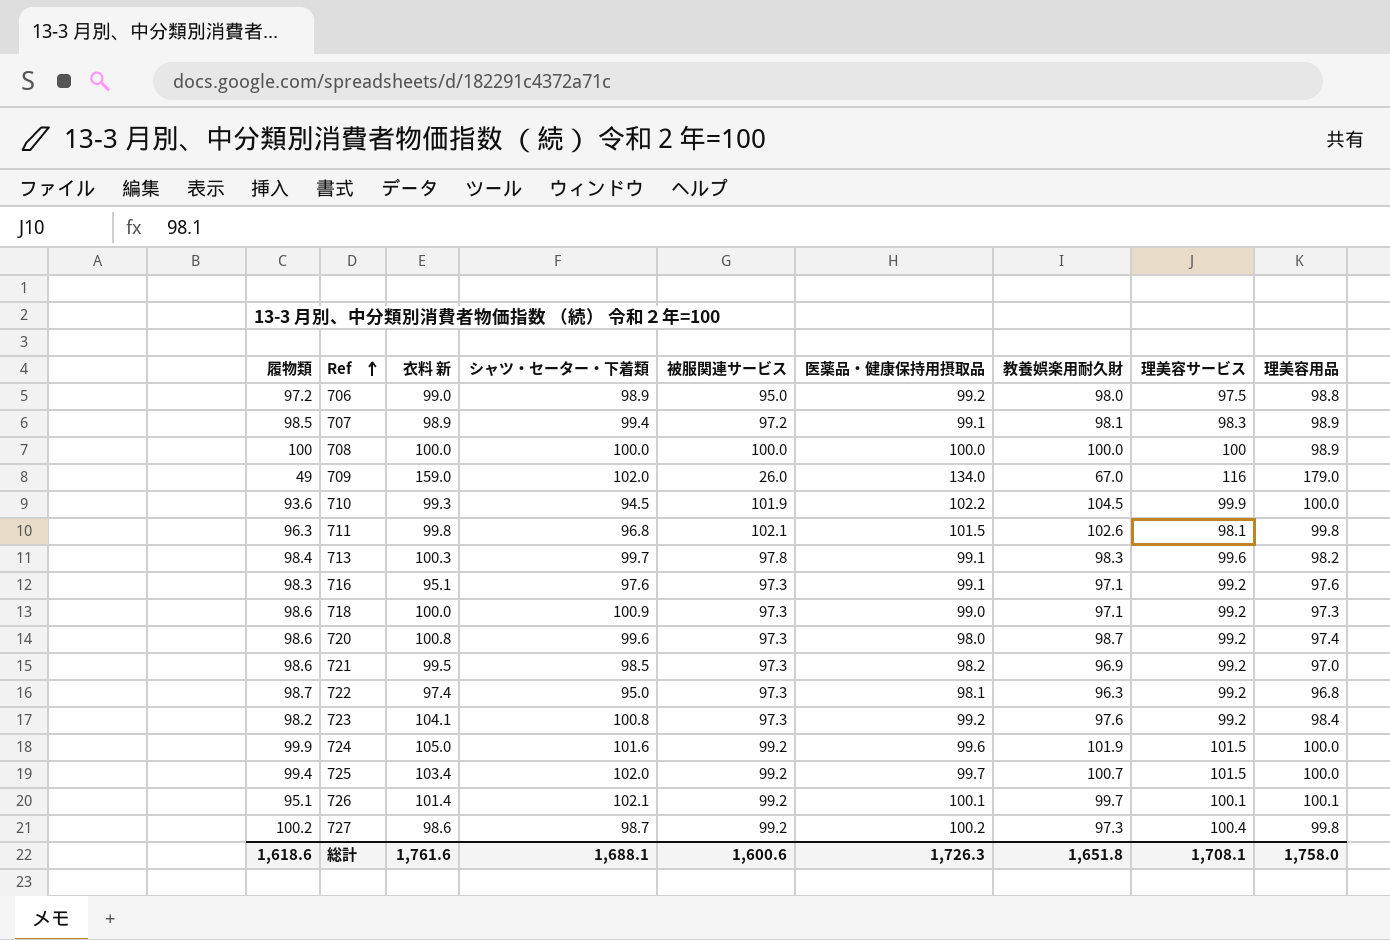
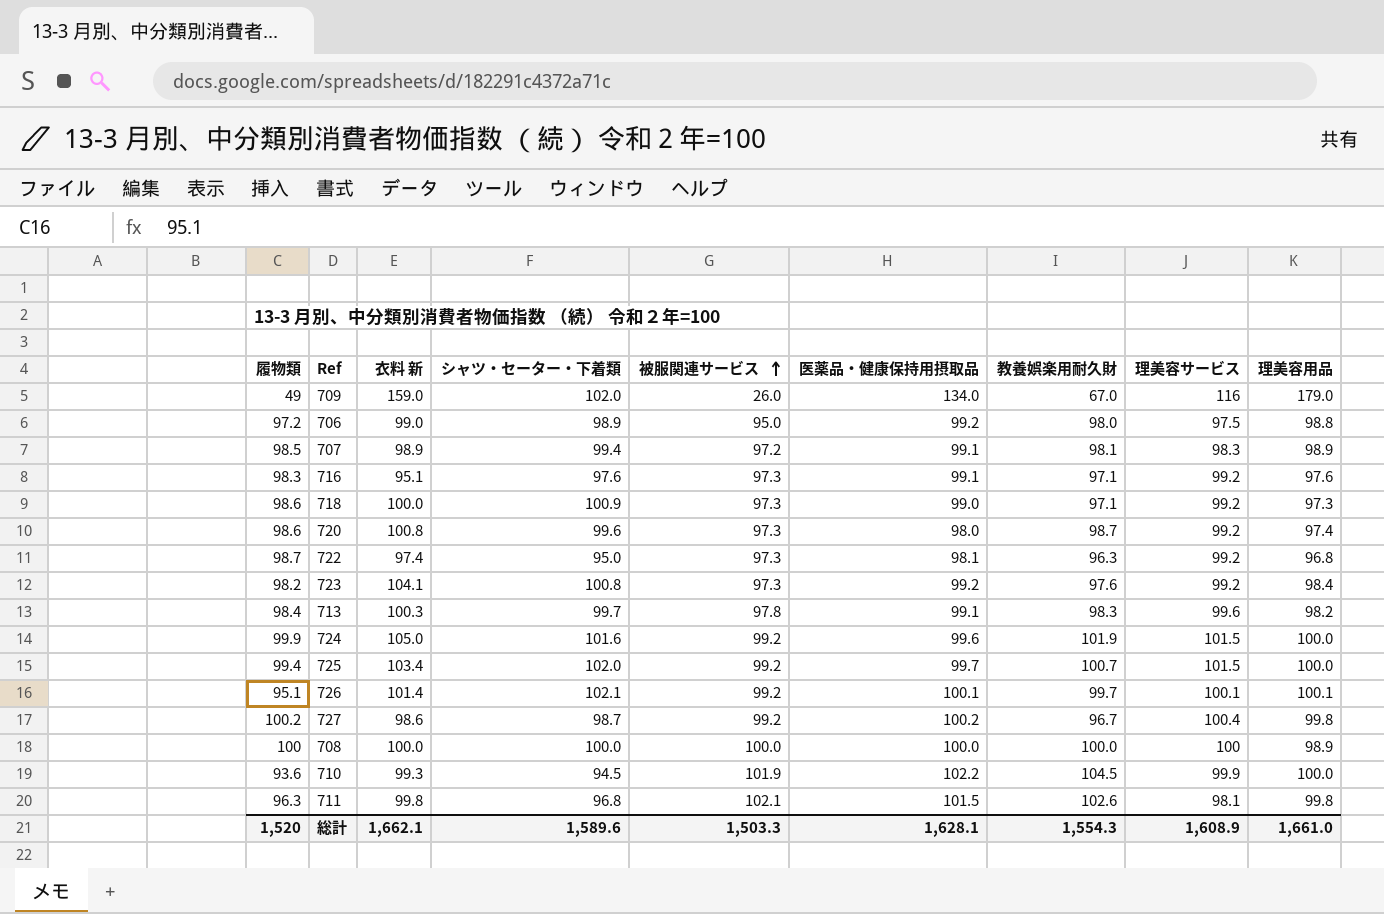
row order: Ref ascending -> 被服関連サービス ascending
row 721: 98.6 | 99.5 | 98.5 | 97.3 | 98.2 | 96.9 | 99.2 | 97.0 -> none
727 | 教養娯楽用耐久財: 97.3 -> 96.7
総計 | 履物類: 1,618.6 -> 1,520
総計 | 衣料 新: 1,761.6 -> 1,662.1
総計 | シャツ・セーター・下着類: 1,688.1 -> 1,589.6
総計 | 被服関連サービス: 1,600.6 -> 1,503.3
総計 | 医薬品・健康保持用摂取品: 1,726.3 -> 1,628.1
総計 | 教養娯楽用耐久財: 1,651.8 -> 1,554.3
総計 | 理美容サービス: 1,708.1 -> 1,608.9
総計 | 理美容用品: 1,758.0 -> 1,661.0

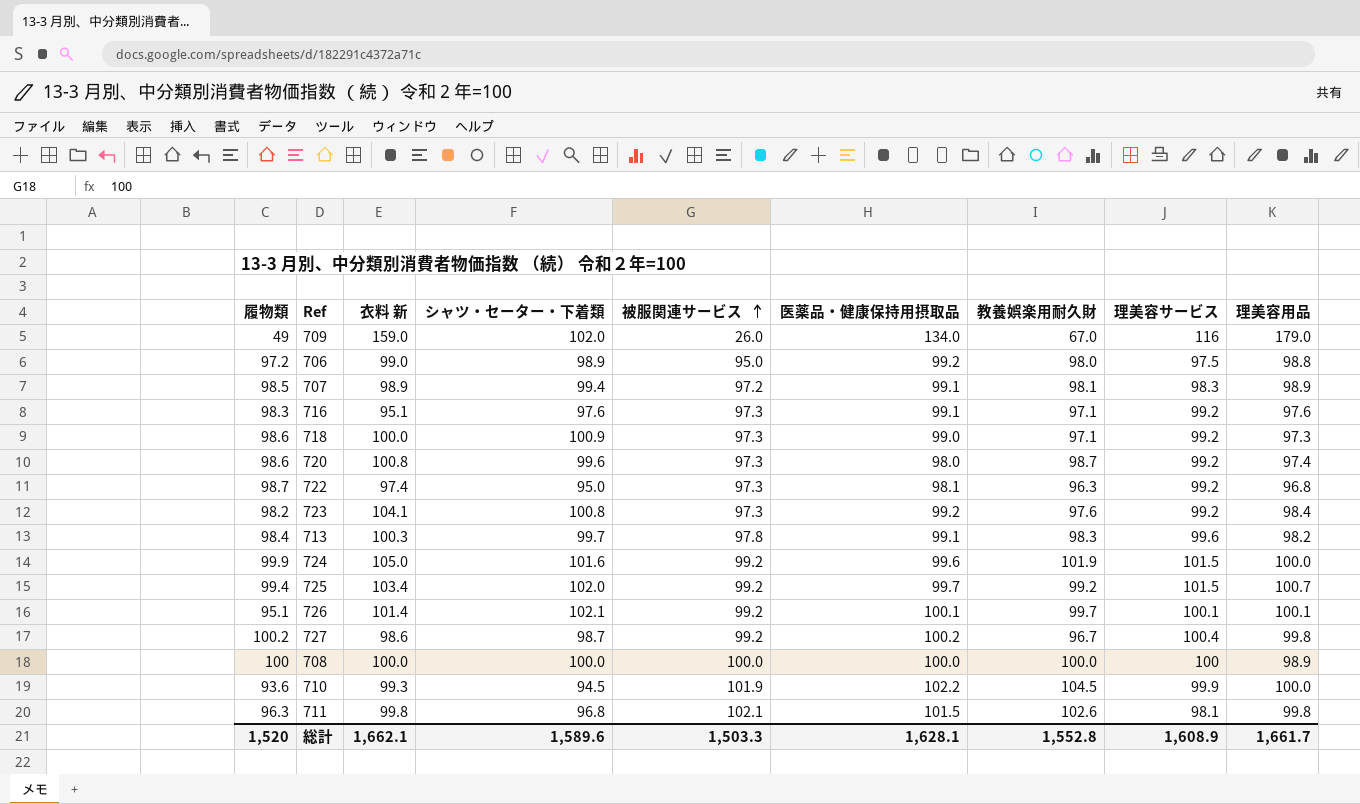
725 | 教養娯楽用耐久財: 100.7 -> 99.2
725 | 理美容用品: 100.0 -> 100.7
総計 | 教養娯楽用耐久財: 1,554.3 -> 1,552.8
総計 | 理美容用品: 1,661.0 -> 1,661.7

